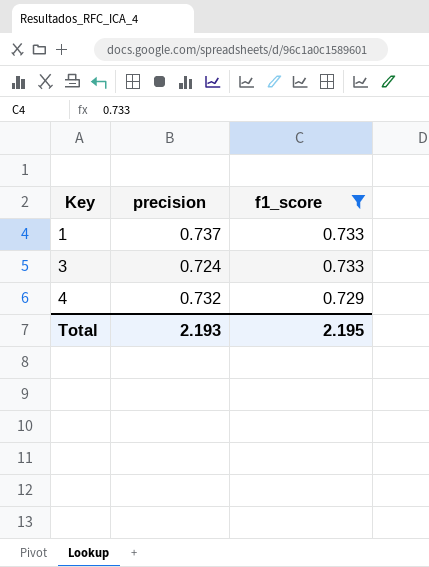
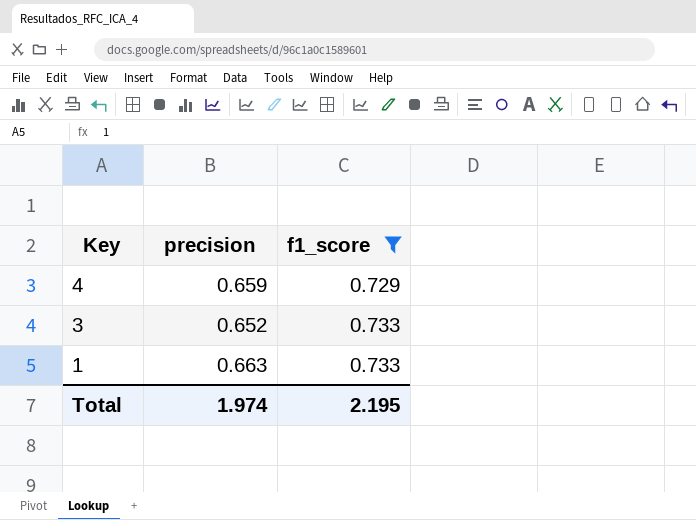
row order: Key ascending -> Key descending
4 | precision: 0.732 -> 0.659
3 | precision: 0.724 -> 0.652
1 | precision: 0.737 -> 0.663
Total | precision: 2.193 -> 1.974

